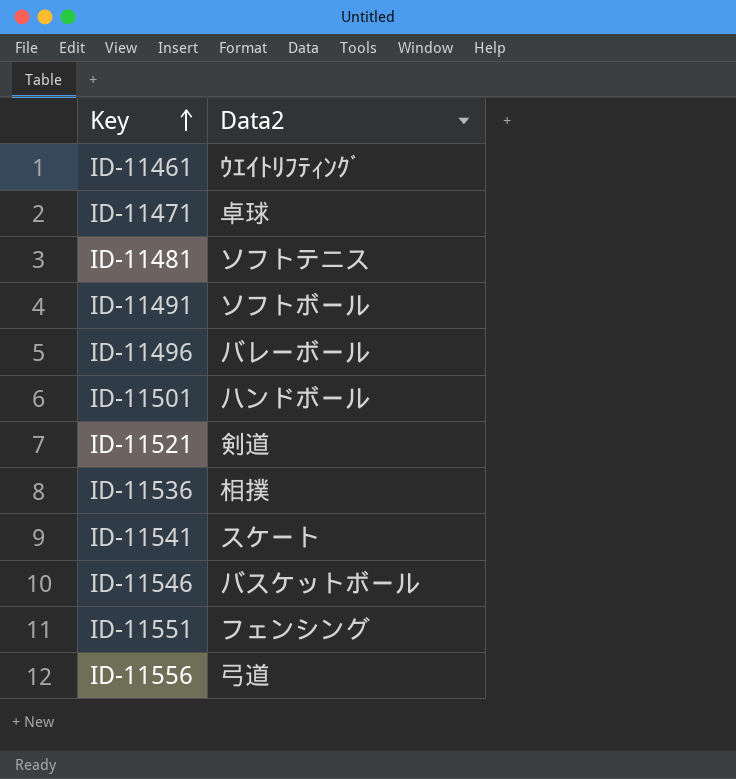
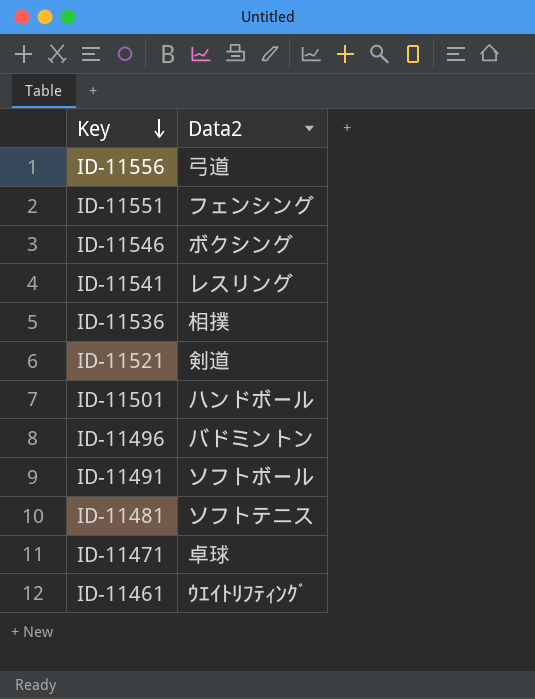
row order: Key ascending -> Key descending
ID-11546 | Data2: バスケットボール -> ボクシング
ID-11541 | Data2: スケート -> レスリング
ID-11496 | Data2: バレーボール -> バドミントン

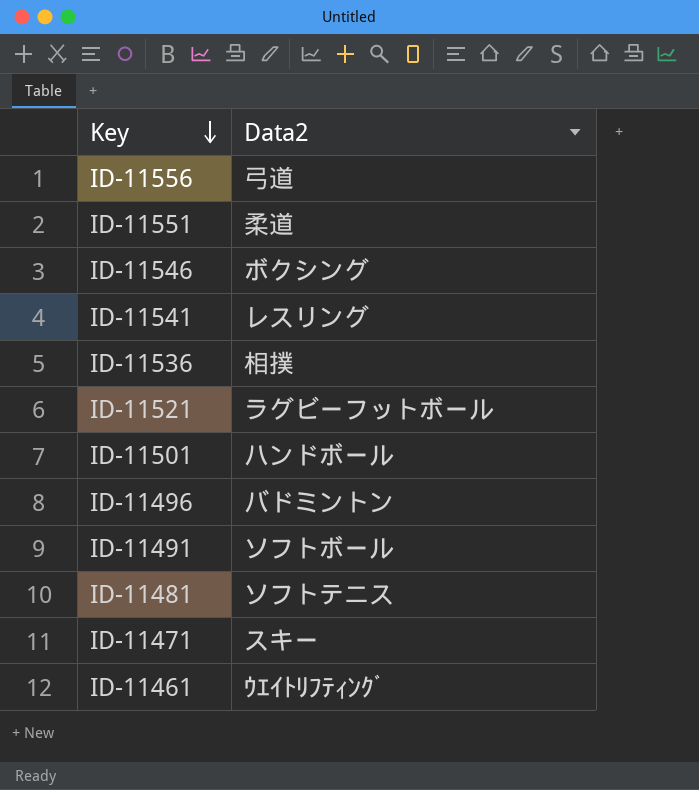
ID-11551 | Data2: フェンシング -> 柔道
ID-11521 | Data2: 剣道 -> ラグビーフットボール
ID-11471 | Data2: 卓球 -> スキー

